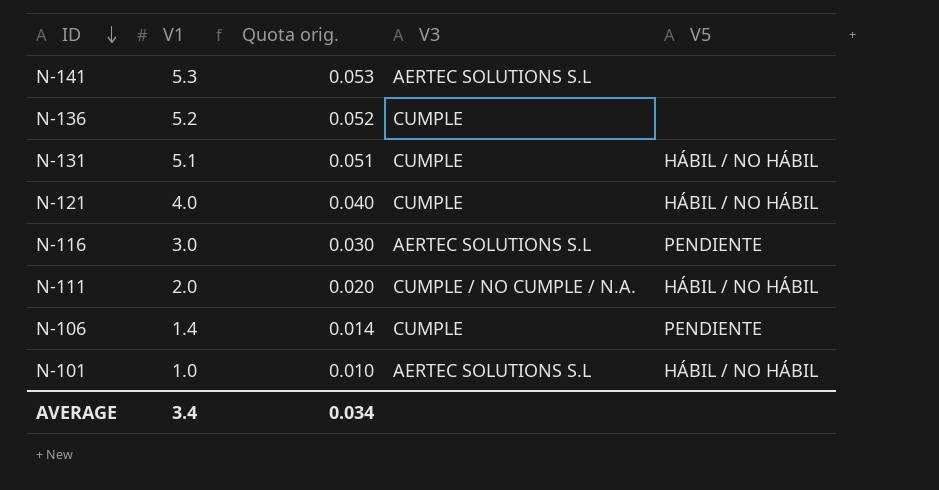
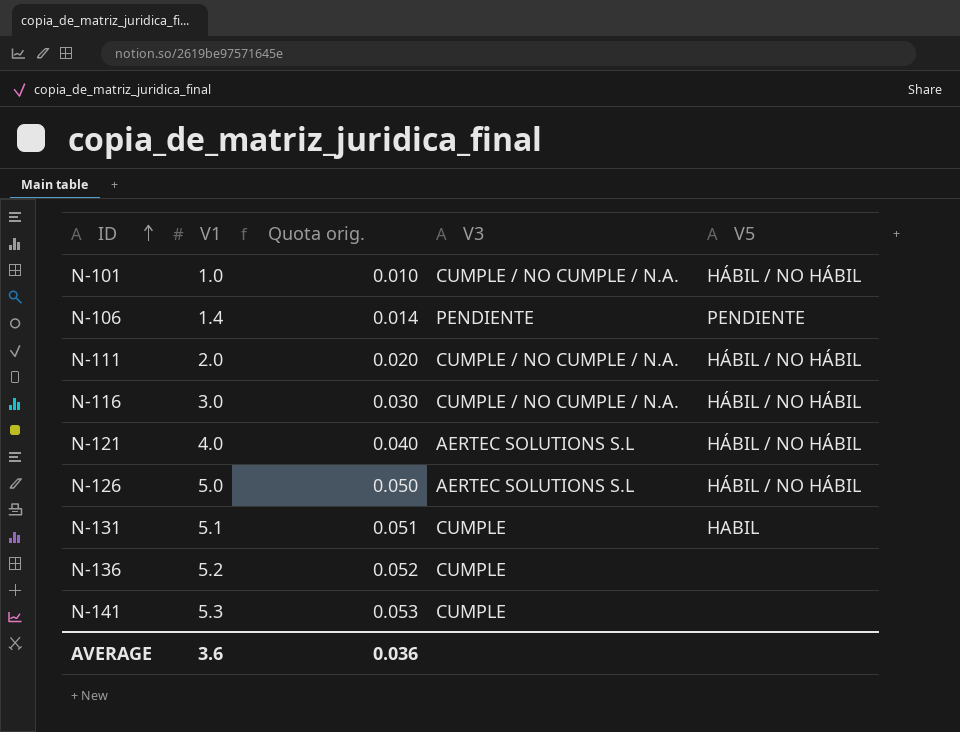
row order: ID descending -> ID ascending
N-101 | V3: AERTEC SOLUTIONS S.L -> CUMPLE / NO CUMPLE / N.A.
N-106 | V3: CUMPLE -> PENDIENTE
N-116 | V3: AERTEC SOLUTIONS S.L -> CUMPLE / NO CUMPLE / N.A.
N-116 | V5: PENDIENTE -> HÁBIL / NO HÁBIL
N-121 | V3: CUMPLE -> AERTEC SOLUTIONS S.L
row N-126: none -> 5.0 | 0.050 | AERTEC SOLUTIONS S.L | HÁBIL / NO HÁBIL
N-131 | V5: HÁBIL / NO HÁBIL -> HABIL
N-141 | V3: AERTEC SOLUTIONS S.L -> CUMPLE
AVERAGE | V1: 3.4 -> 3.6
AVERAGE | Quota orig.: 0.034 -> 0.036

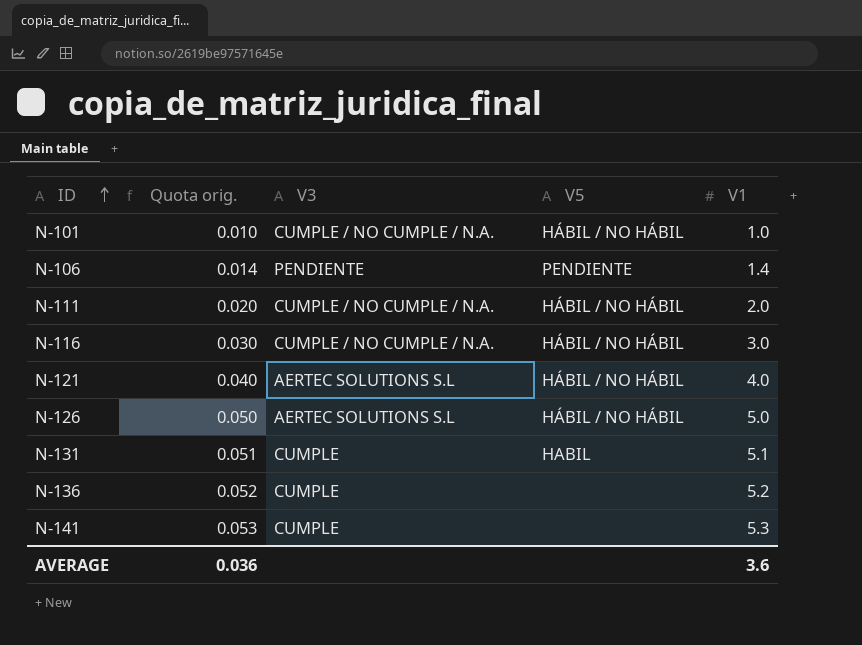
column V1 | position: 2 -> 5

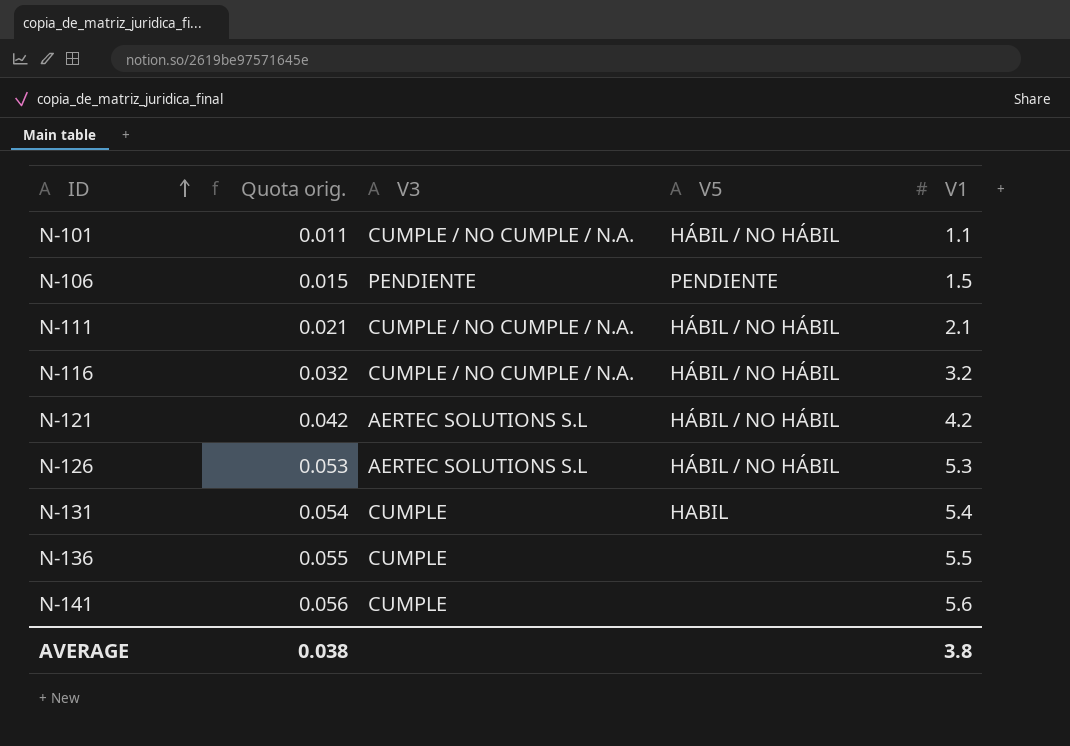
N-101 | Quota orig.: 0.010 -> 0.011
N-101 | V1: 1.0 -> 1.1
N-106 | Quota orig.: 0.014 -> 0.015
N-106 | V1: 1.4 -> 1.5
N-111 | Quota orig.: 0.020 -> 0.021
N-111 | V1: 2.0 -> 2.1
N-116 | Quota orig.: 0.030 -> 0.032
N-116 | V1: 3.0 -> 3.2
N-121 | Quota orig.: 0.040 -> 0.042
N-121 | V1: 4.0 -> 4.2
N-126 | Quota orig.: 0.050 -> 0.053
N-126 | V1: 5.0 -> 5.3
N-131 | Quota orig.: 0.051 -> 0.054
N-131 | V1: 5.1 -> 5.4
N-136 | Quota orig.: 0.052 -> 0.055
N-136 | V1: 5.2 -> 5.5
N-141 | Quota orig.: 0.053 -> 0.056
N-141 | V1: 5.3 -> 5.6
AVERAGE | Quota orig.: 0.036 -> 0.038
AVERAGE | V1: 3.6 -> 3.8

